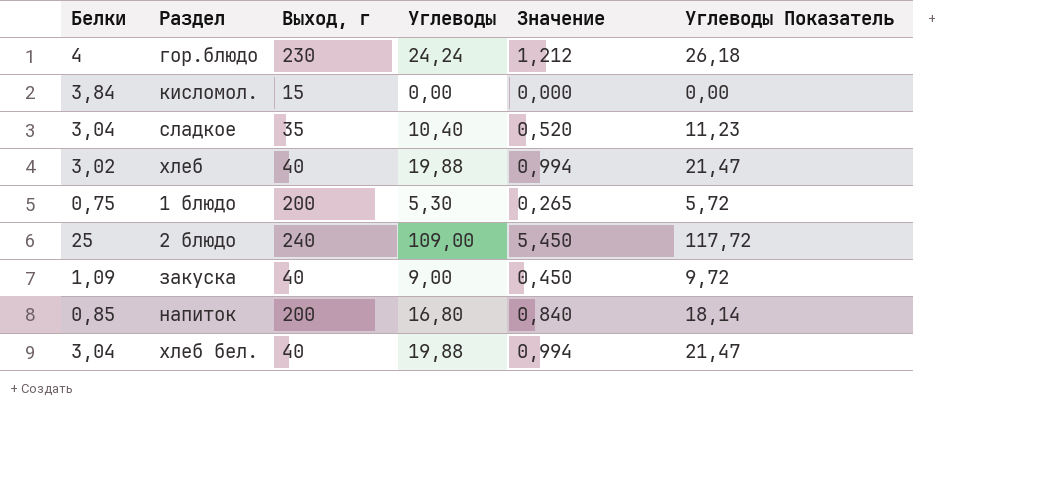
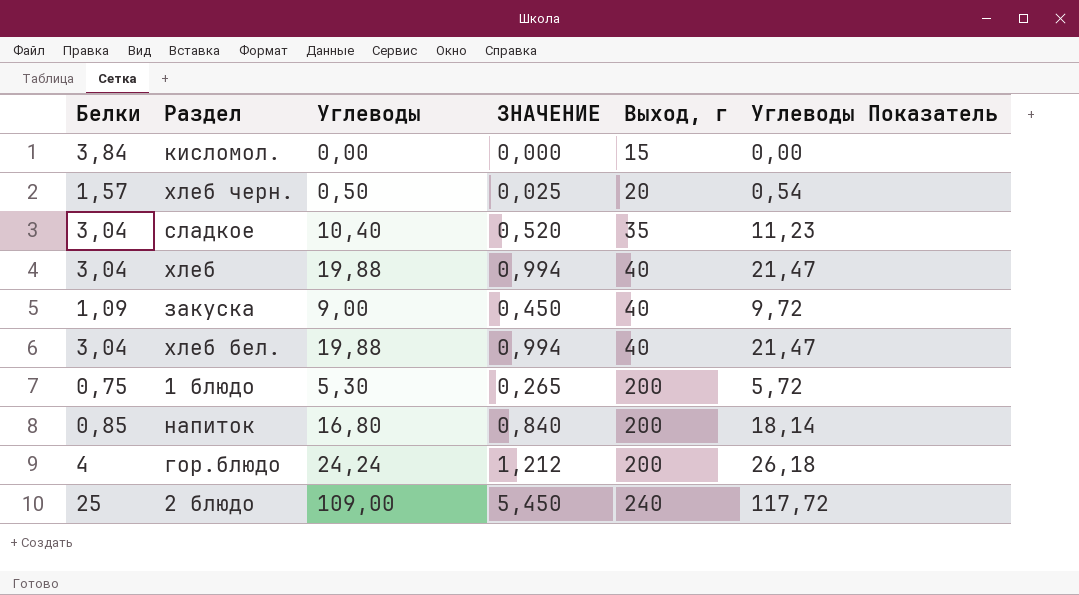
row order: none -> Выход, г ascending
column name: Значение -> ЗНАЧЕНИЕ
column Выход, г | position: 3 -> 5
row хлеб черн.: none -> 1,57 | 0,50 | 0,025 | 20 | 0,54
хлеб | Белки: 3,02 -> 3,04
гор.блюдо | Выход, г: 230 -> 200

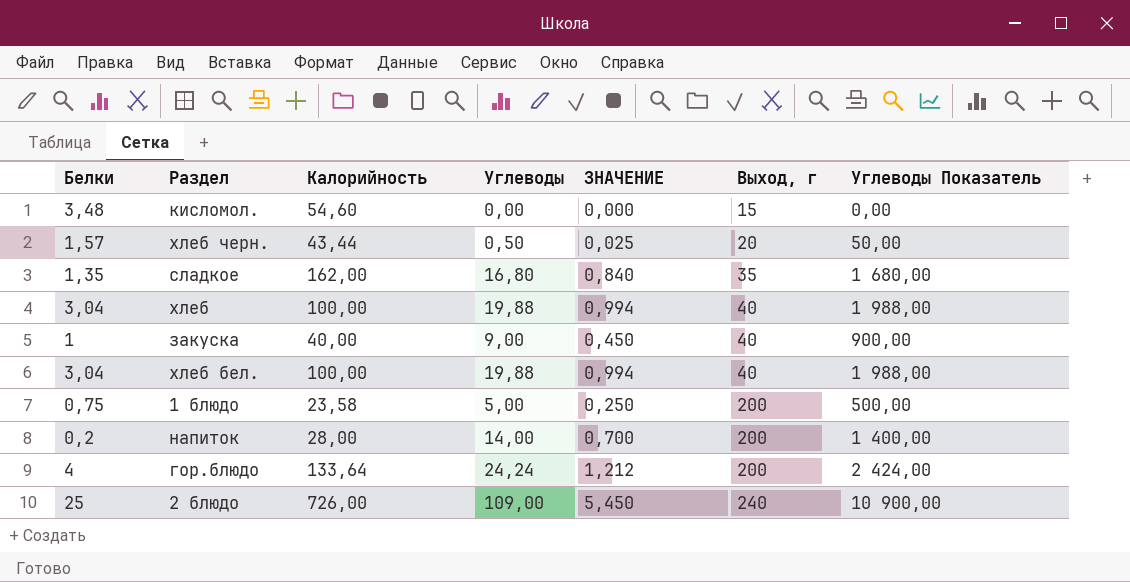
column Калорийность | position: none -> 3
column Углеводы Показатель | formula: [Углеводы] * 1,08 -> [Углеводы] * 100
кисломол. | Белки: 3,84 -> 3,48
сладкое | Белки: 3,04 -> 1,35
сладкое | Углеводы: 10,40 -> 16,80
сладкое | ЗНАЧЕНИЕ: 0,520 -> 0,840
закуска | Белки: 1,09 -> 1
1 блюдо | Углеводы: 5,30 -> 5,00
1 блюдо | ЗНАЧЕНИЕ: 0,265 -> 0,250
напиток | Белки: 0,85 -> 0,2
напиток | Углеводы: 16,80 -> 14,00
напиток | ЗНАЧЕНИЕ: 0,840 -> 0,700

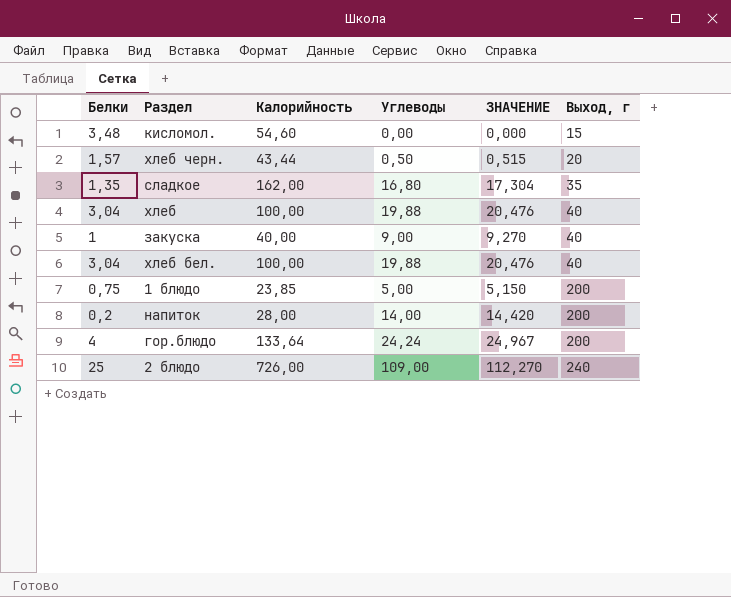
column Углеводы Показатель | formula: [Углеводы] * 100 -> none
column ЗНАЧЕНИЕ | formula: [Углеводы] * 0,05 -> [Углеводы] * 1,03
1 блюдо | Калорийность: 23,58 -> 23,85

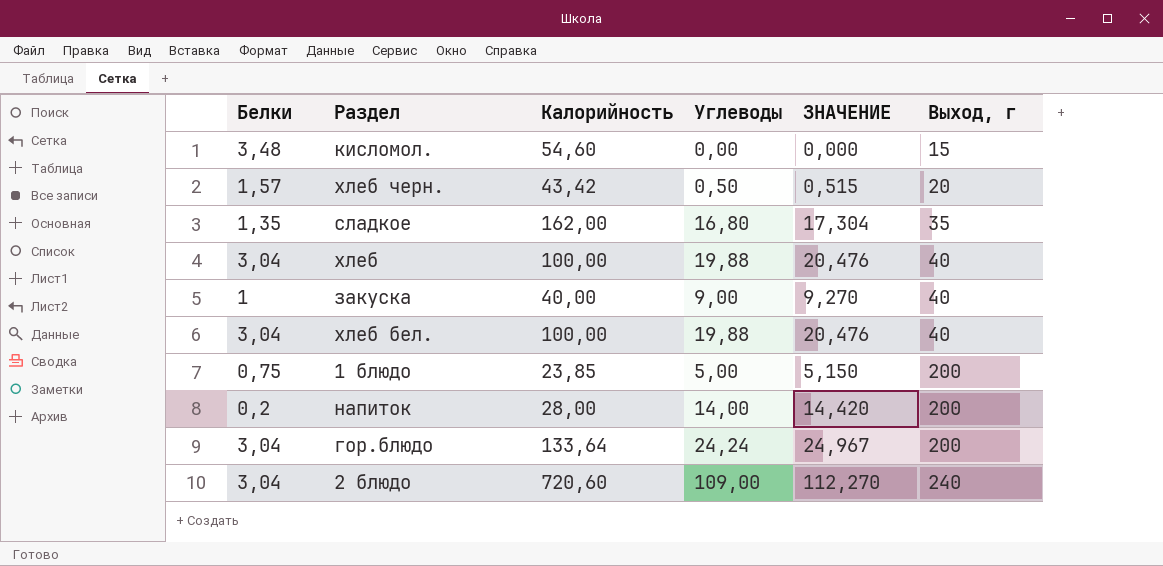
хлеб черн. | Калорийность: 43,44 -> 43,42
гор.блюдо | Белки: 4 -> 3,04
2 блюдо | Белки: 25 -> 3,04
2 блюдо | Калорийность: 726,00 -> 720,60

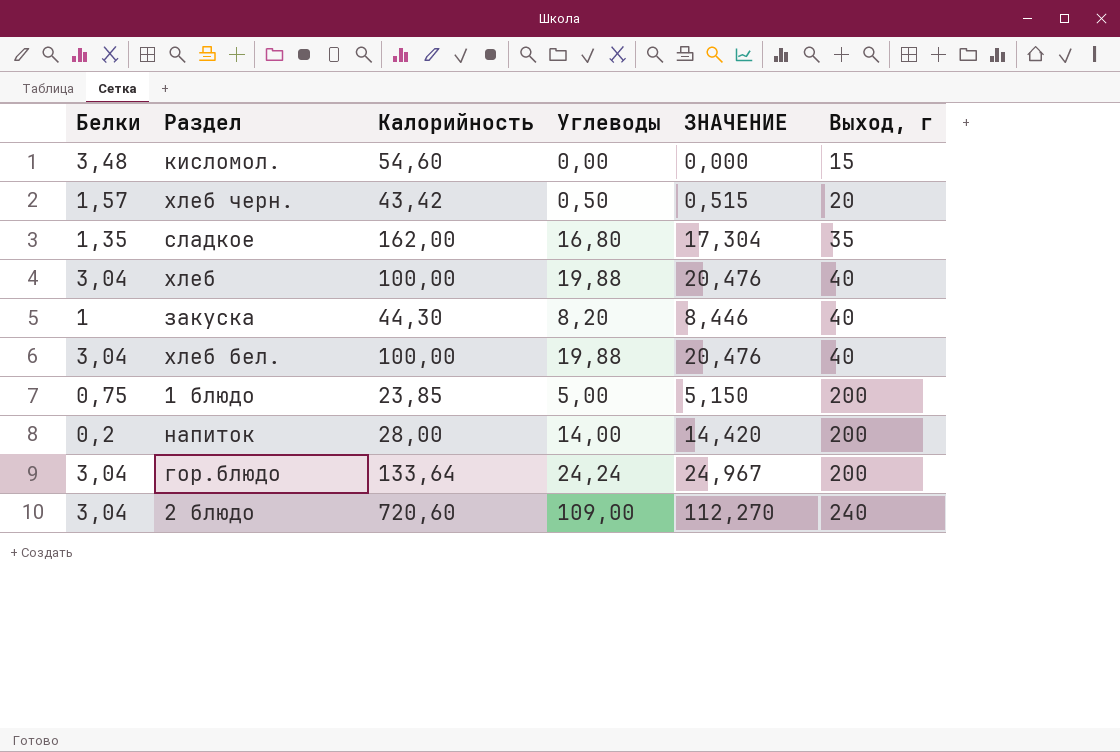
закуска | Калорийность: 40,00 -> 44,30
закуска | Углеводы: 9,00 -> 8,20
закуска | ЗНАЧЕНИЕ: 9,270 -> 8,446

